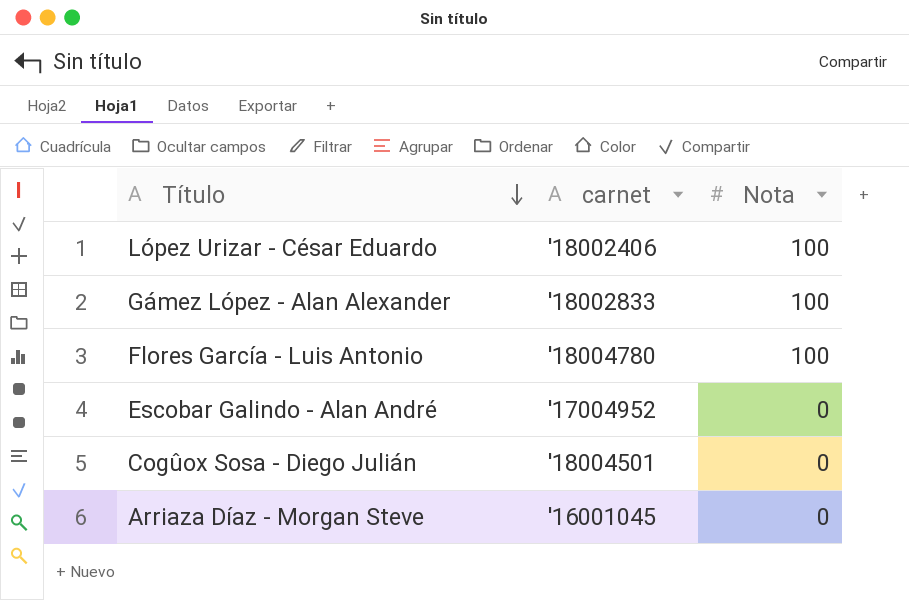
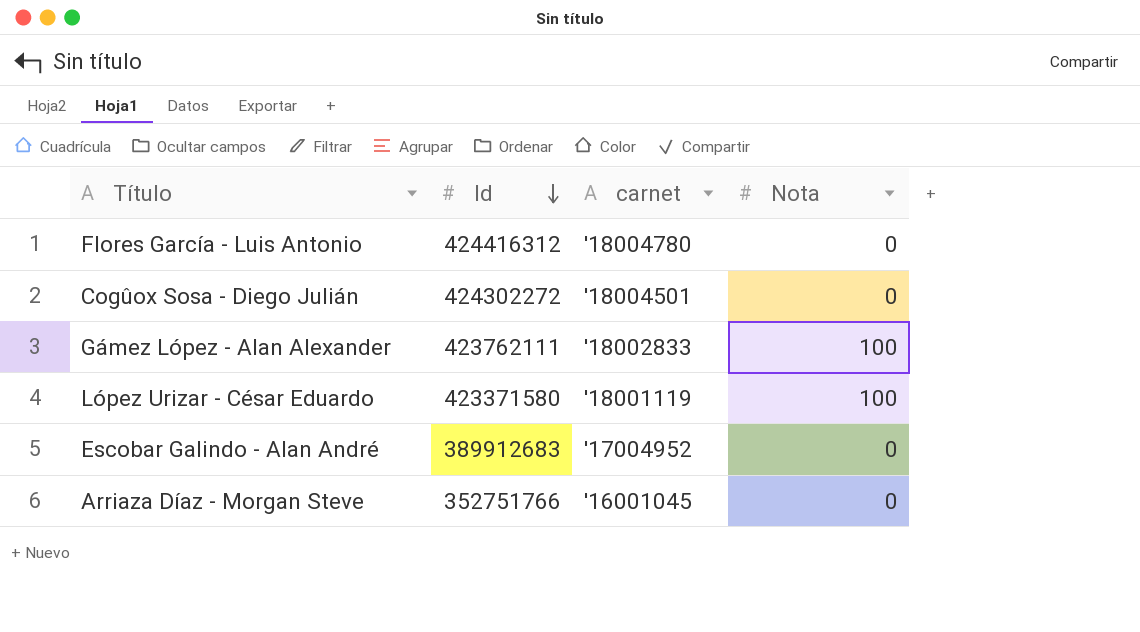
row order: Título descending -> Id descending
column Id | position: none -> 2
Flores García - Luis Antonio | Nota: 100 -> 0
López Urizar - César Eduardo | carnet: '18002406 -> '18001119

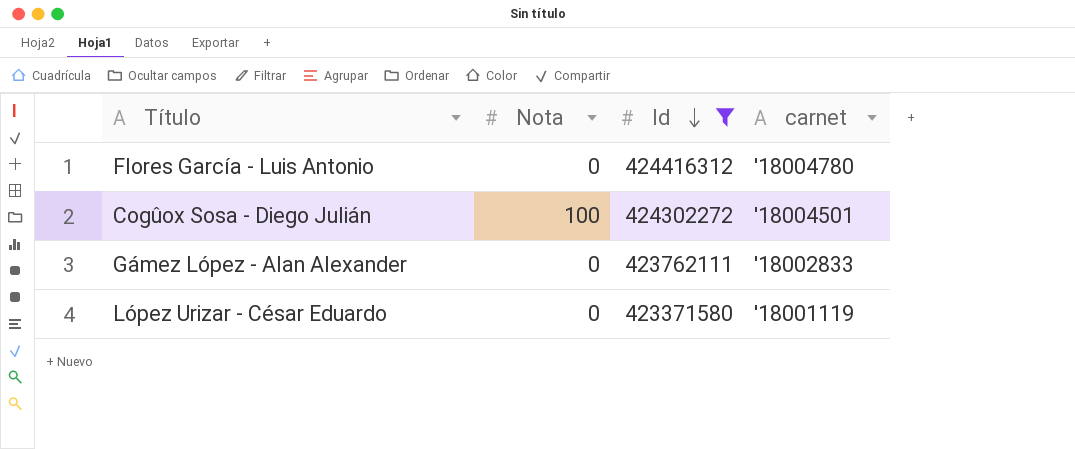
filter: none -> Id >= 423371580
column Nota | position: 4 -> 2
Cogûox Sosa - Diego Julián | Nota: 0 -> 100
Gámez López - Alan Alexander | Nota: 100 -> 0
López Urizar - César Eduardo | Nota: 100 -> 0

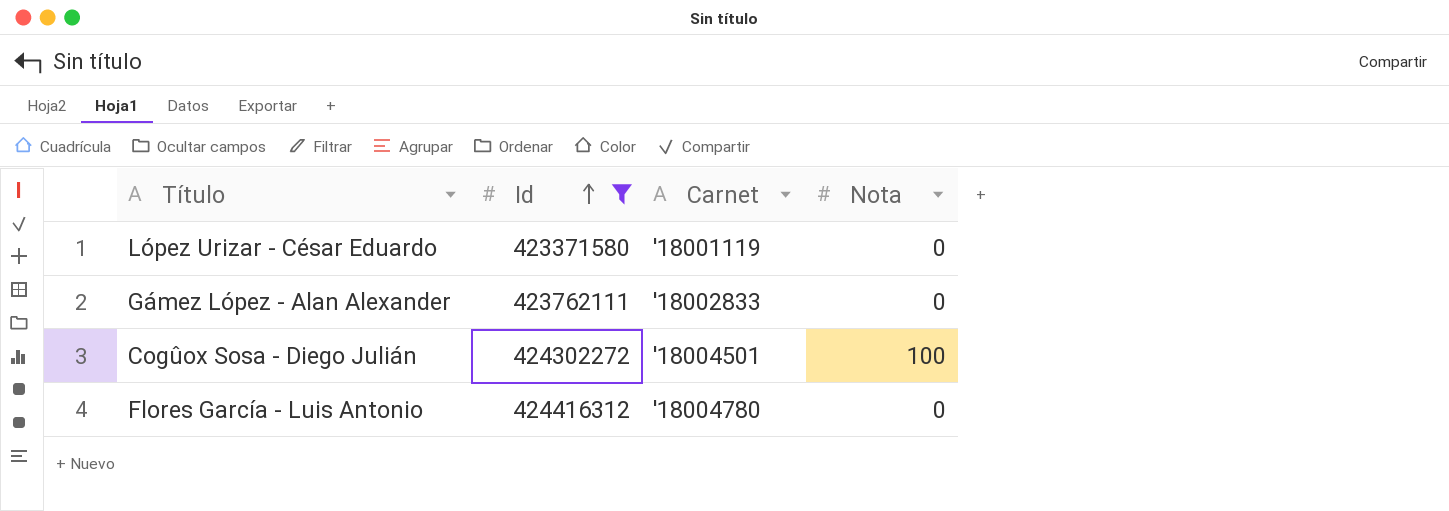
row order: Id descending -> Id ascending
column name: carnet -> Carnet
column Nota | position: 2 -> 4

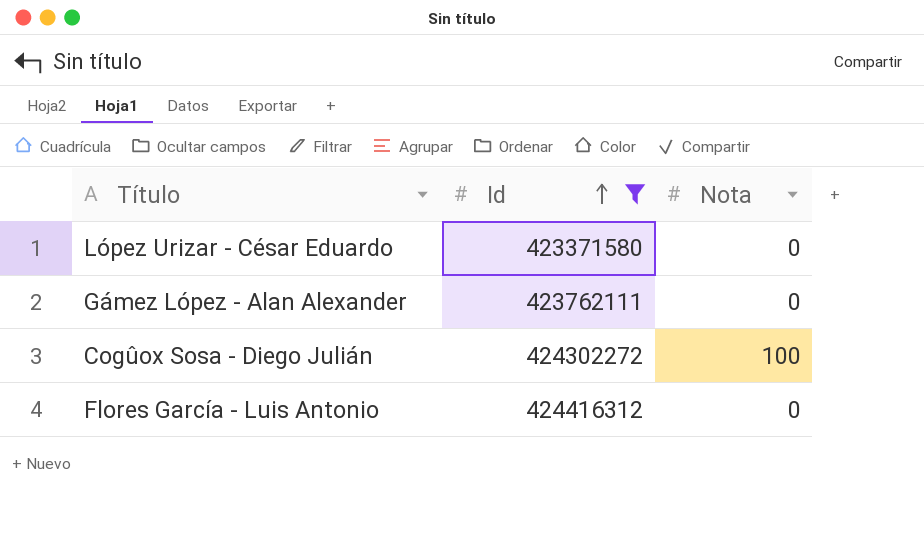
column Carnet | position: 3 -> none

